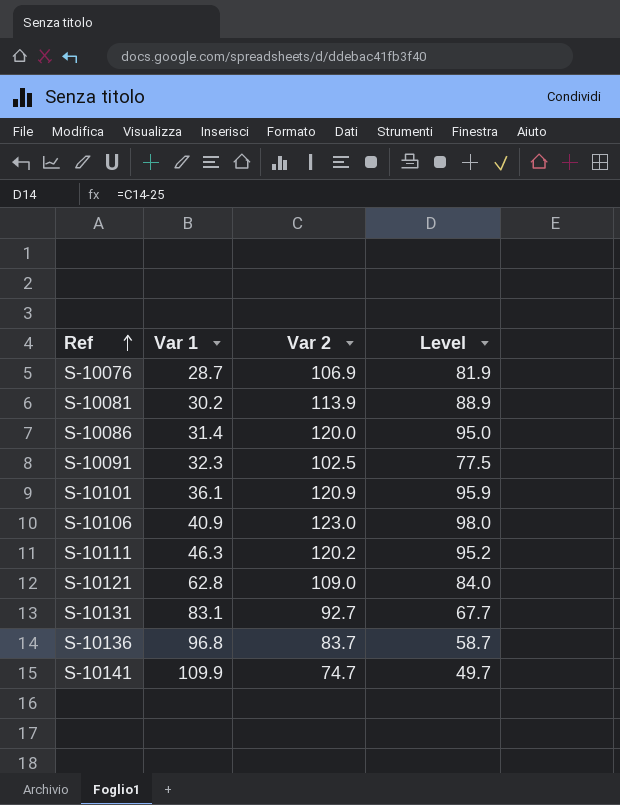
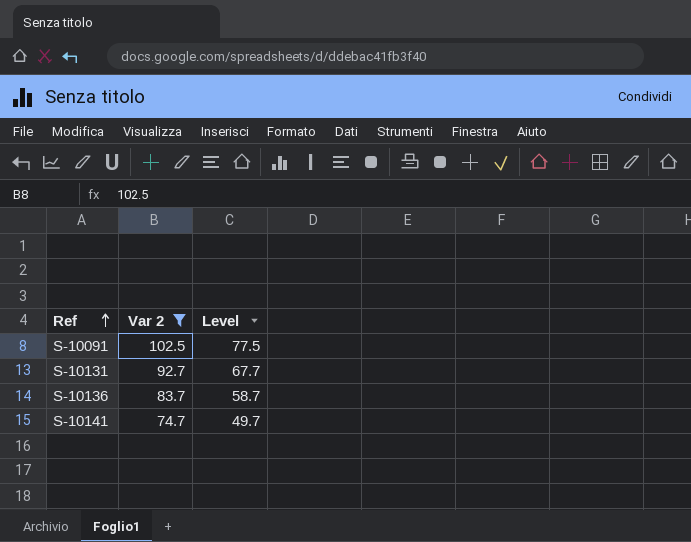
filter: none -> Var 2 <= 102.5
column Var 1 | position: 2 -> none

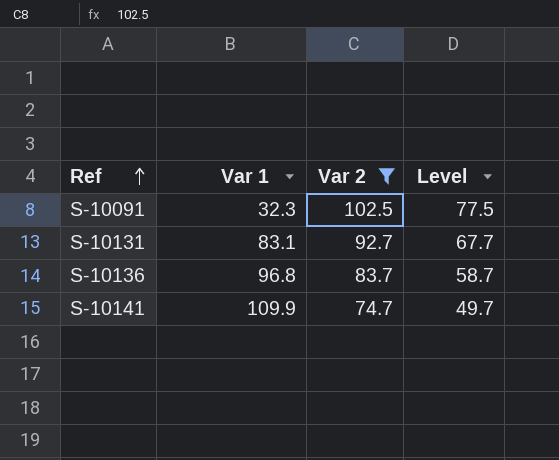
column Var 1 | position: none -> 2

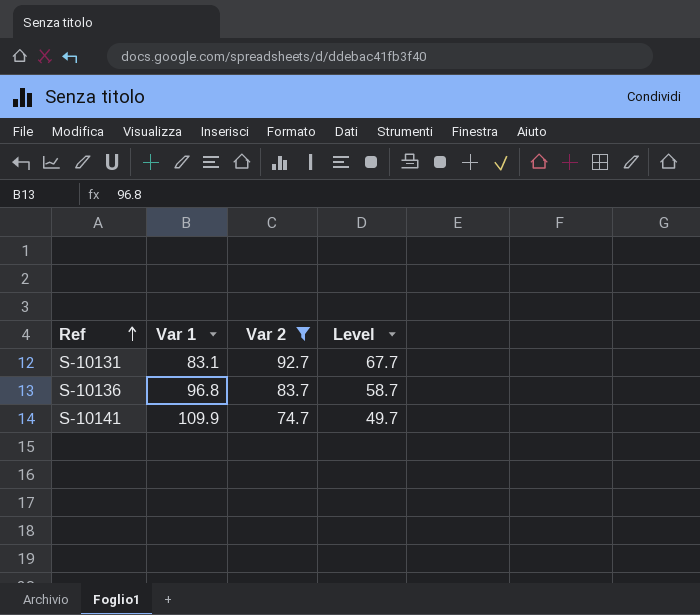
row S-10091: 32.3 | 102.5 | 77.5 -> none

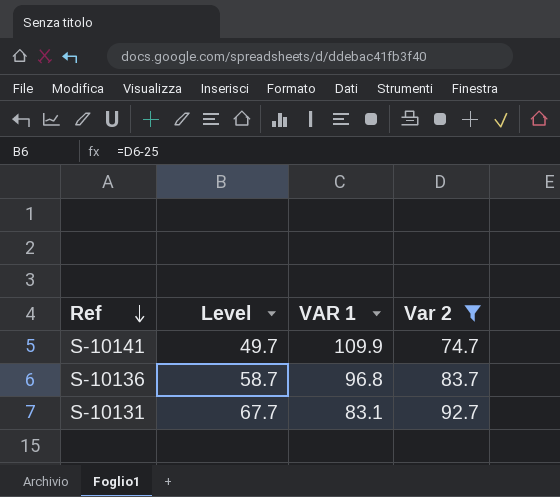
row order: Ref ascending -> Ref descending
column Level | position: 4 -> 2
column name: Var 1 -> VAR 1

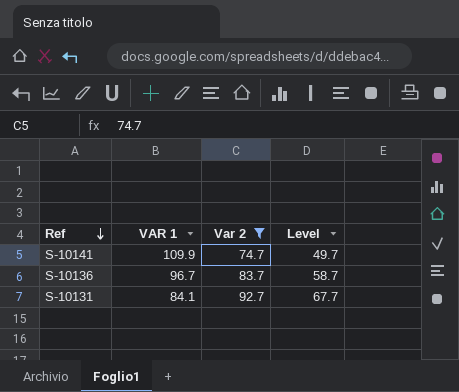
column Level | position: 2 -> 4
S-10136 | VAR 1: 96.8 -> 96.7
S-10131 | VAR 1: 83.1 -> 84.1

